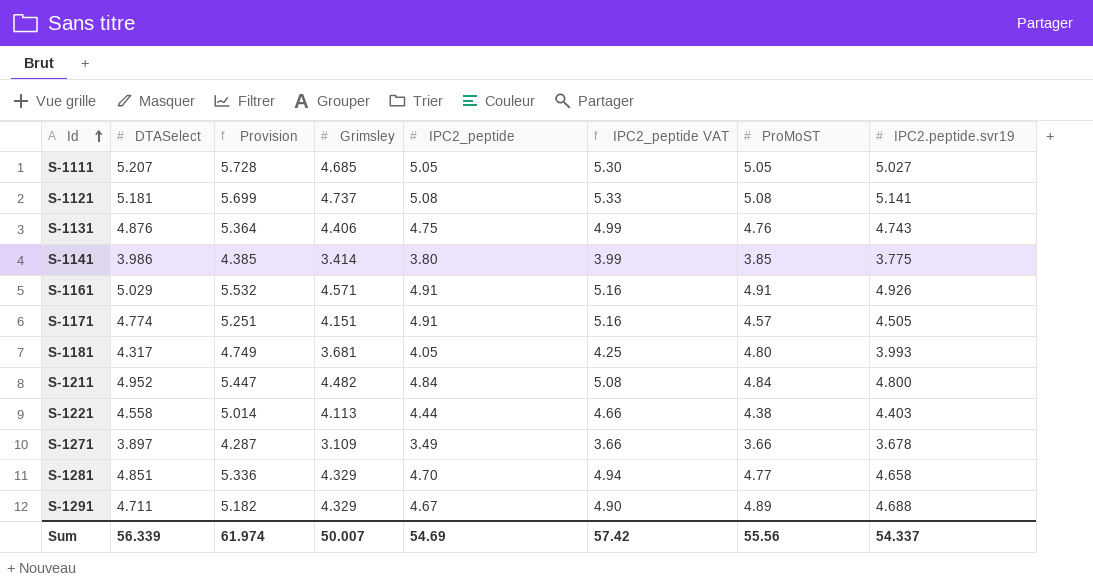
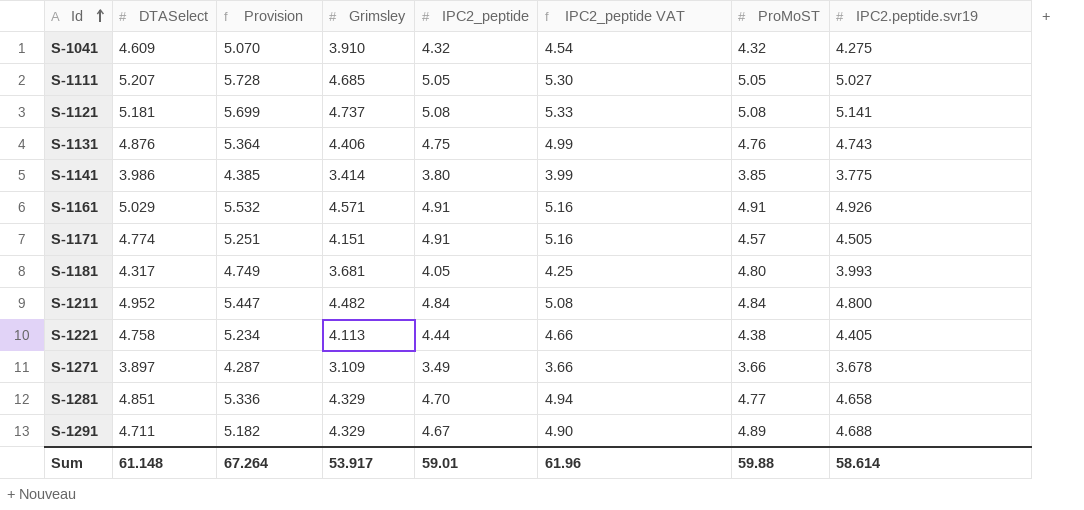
row S-1041: none -> 4.609 | 5.070 | 3.910 | 4.32 | 4.54 | 4.32 | 4.275
S-1221 | DTASelect: 4.558 -> 4.758
S-1221 | Provision: 5.014 -> 5.234
S-1221 | IPC2.peptide.svr19: 4.403 -> 4.405
Sum | DTASelect: 56.339 -> 61.148
Sum | Provision: 61.974 -> 67.264
Sum | Grimsley: 50.007 -> 53.917
Sum | IPC2_peptide: 54.69 -> 59.01
Sum | IPC2_peptide VAT: 57.42 -> 61.96
Sum | ProMoST: 55.56 -> 59.88
Sum | IPC2.peptide.svr19: 54.337 -> 58.614

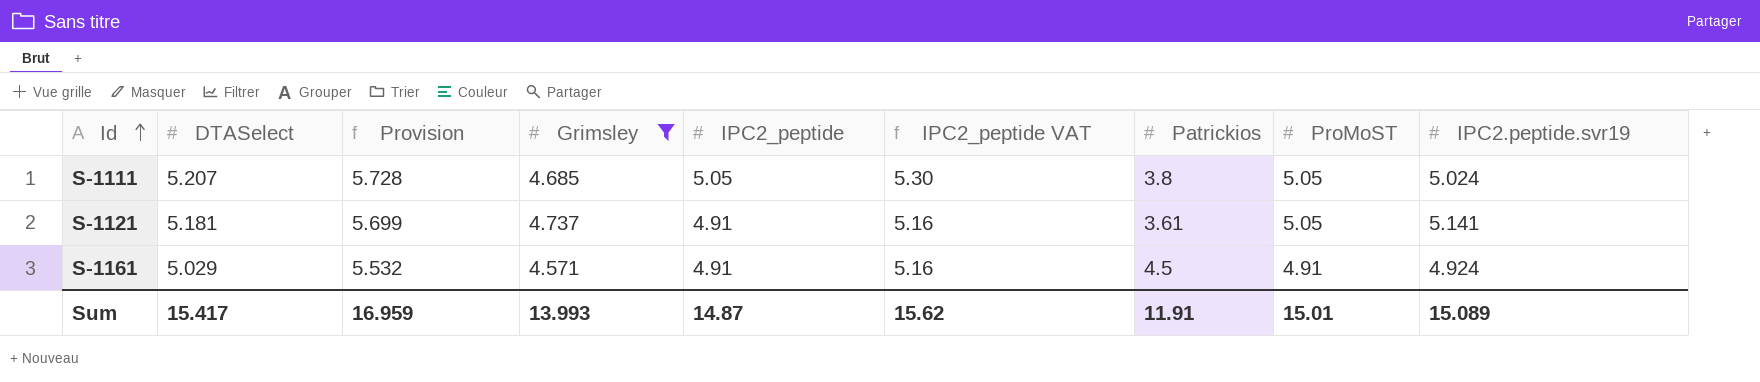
filter: none -> Grimsley >= 4.571
column Patrickios | position: none -> 7
S-1111 | IPC2.peptide.svr19: 5.027 -> 5.024
S-1121 | IPC2_peptide: 5.08 -> 4.91
S-1121 | IPC2_peptide VAT: 5.33 -> 5.16
S-1121 | ProMoST: 5.08 -> 5.05
S-1161 | IPC2.peptide.svr19: 4.926 -> 4.924
Sum | DTASelect: 61.148 -> 15.417
Sum | Provision: 67.264 -> 16.959
Sum | Grimsley: 53.917 -> 13.993
Sum | IPC2_peptide: 59.01 -> 14.87
Sum | IPC2_peptide VAT: 61.96 -> 15.62
Sum | ProMoST: 59.88 -> 15.01
Sum | IPC2.peptide.svr19: 58.614 -> 15.089

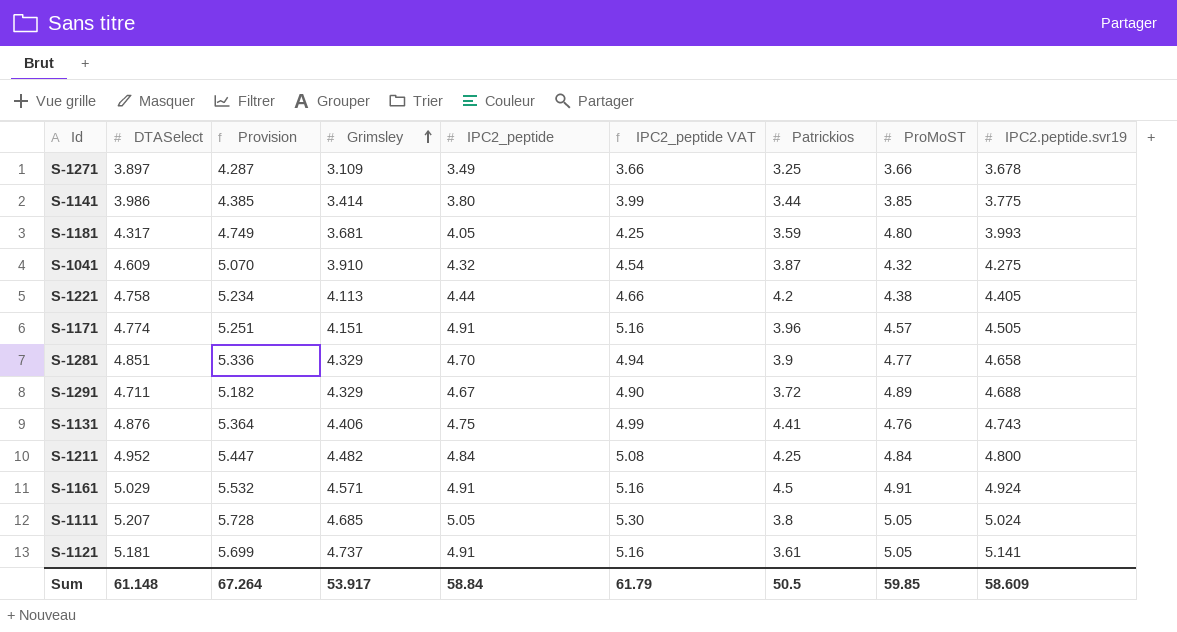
filter: Grimsley >= 4.571 -> none
row order: Id ascending -> Grimsley ascending
Sum | DTASelect: 15.417 -> 61.148
Sum | Provision: 16.959 -> 67.264
Sum | Grimsley: 13.993 -> 53.917
Sum | IPC2_peptide: 14.87 -> 58.84
Sum | IPC2_peptide VAT: 15.62 -> 61.79
Sum | Patrickios: 11.91 -> 50.5
Sum | ProMoST: 15.01 -> 59.85
Sum | IPC2.peptide.svr19: 15.089 -> 58.609

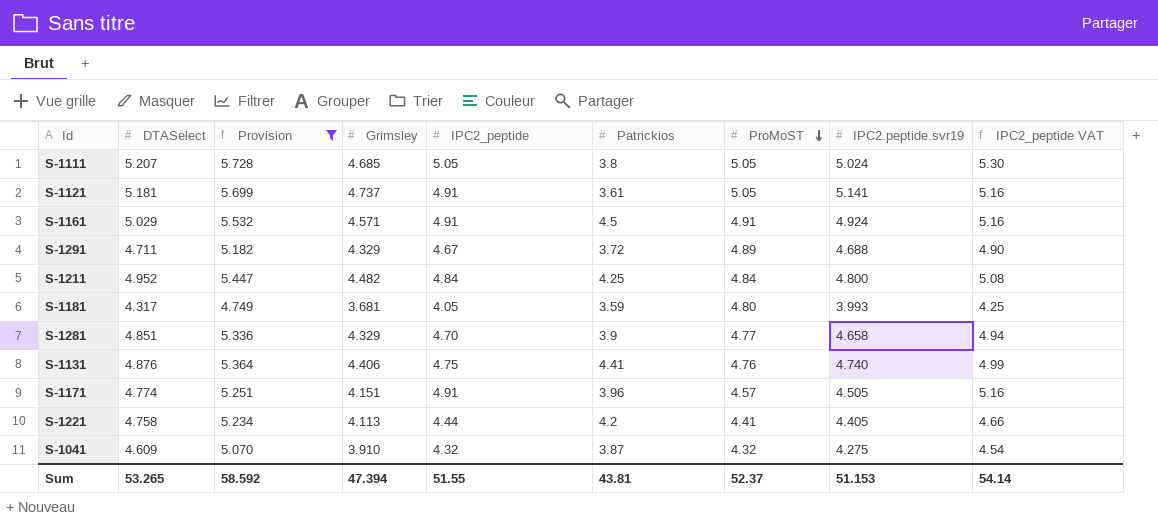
filter: none -> Provision >= 4.749
row order: Grimsley ascending -> ProMoST descending
column IPC2_peptide VAT | position: 6 -> 9
S-1131 | IPC2.peptide.svr19: 4.743 -> 4.740
S-1221 | ProMoST: 4.38 -> 4.41
Sum | DTASelect: 61.148 -> 53.265
Sum | Provision: 67.264 -> 58.592
Sum | Grimsley: 53.917 -> 47.394
Sum | IPC2_peptide: 58.84 -> 51.55
Sum | Patrickios: 50.5 -> 43.81
Sum | ProMoST: 59.85 -> 52.37
Sum | IPC2.peptide.svr19: 58.609 -> 51.153
Sum | IPC2_peptide VAT: 61.79 -> 54.14

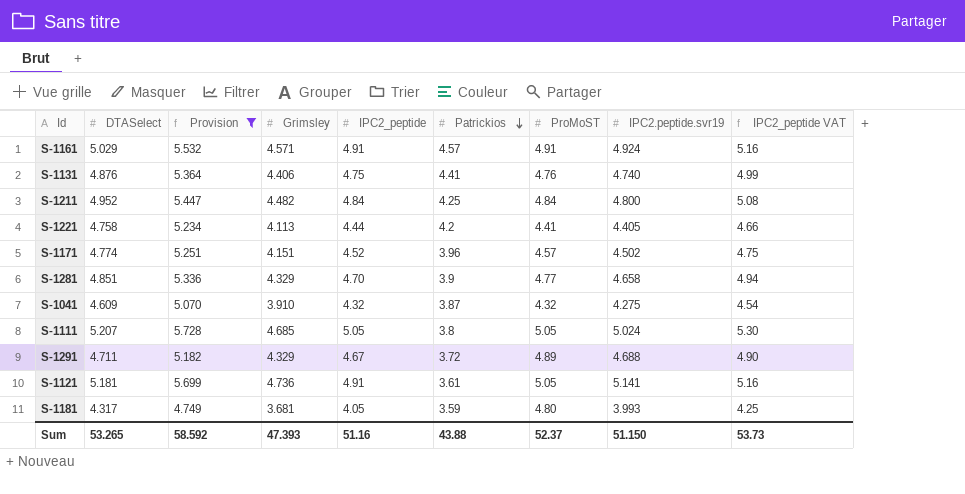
row order: ProMoST descending -> Patrickios descending
S-1161 | Patrickios: 4.5 -> 4.57
S-1171 | IPC2_peptide: 4.91 -> 4.52
S-1171 | IPC2.peptide.svr19: 4.505 -> 4.502
S-1171 | IPC2_peptide VAT: 5.16 -> 4.75
S-1121 | Grimsley: 4.737 -> 4.736
Sum | Grimsley: 47.394 -> 47.393
Sum | IPC2_peptide: 51.55 -> 51.16
Sum | Patrickios: 43.81 -> 43.88
Sum | IPC2.peptide.svr19: 51.153 -> 51.150
Sum | IPC2_peptide VAT: 54.14 -> 53.73

